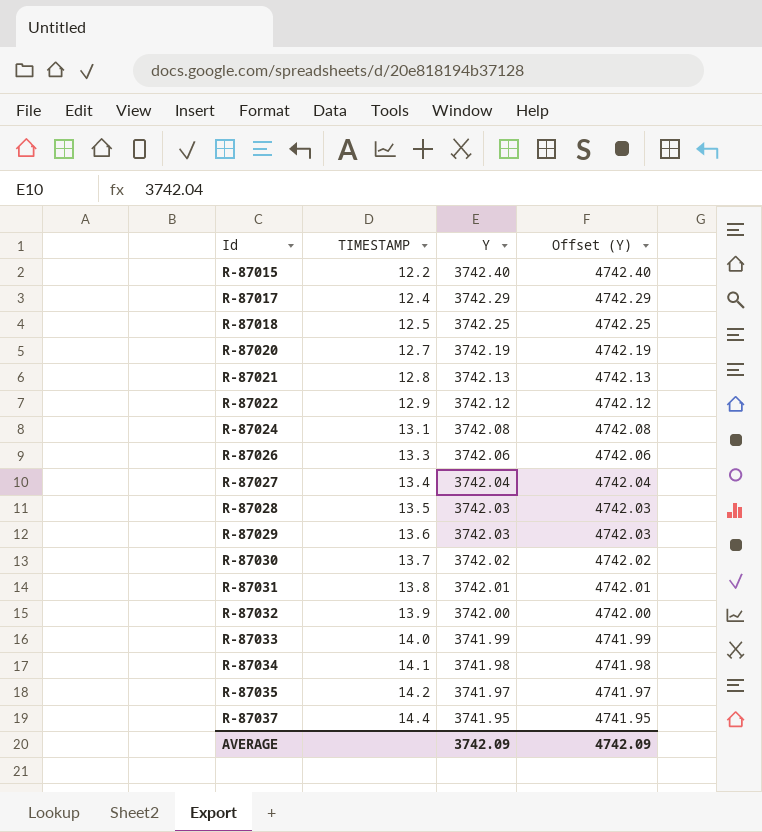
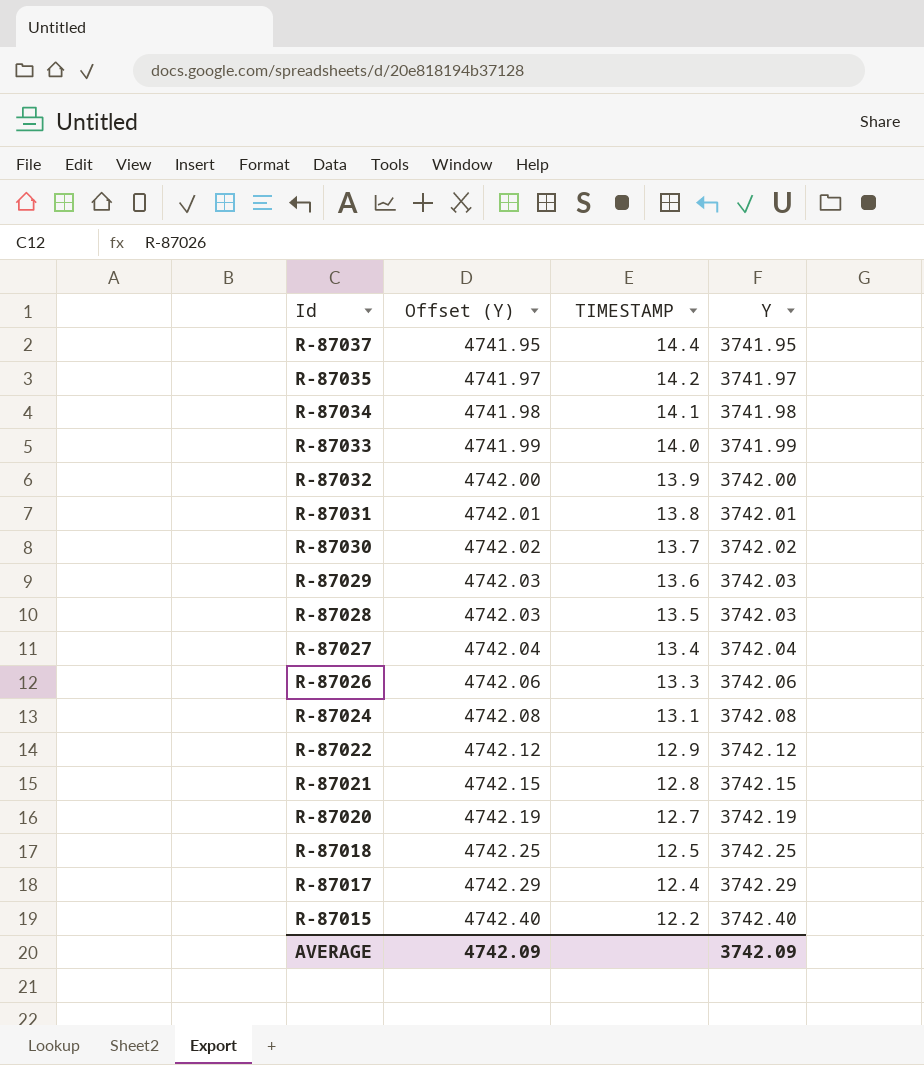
row order: Id ascending -> Id descending
column Offset (Y) | position: 4 -> 2
R-87021 | Offset (Y): 4742.13 -> 4742.15
R-87021 | Y: 3742.13 -> 3742.15

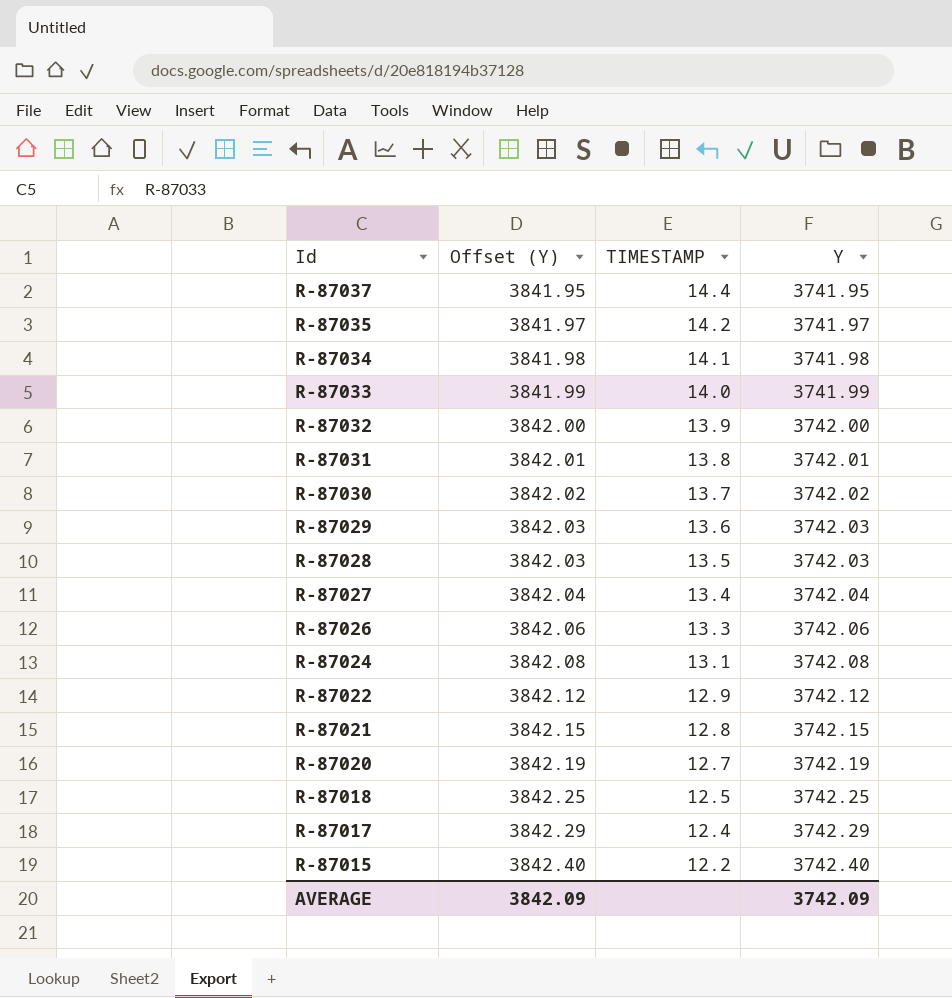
column Offset (Y) | formula: [Y] + 1000 -> [Y] + 100
AVERAGE | Offset (Y): 4742.09 -> 3842.09

